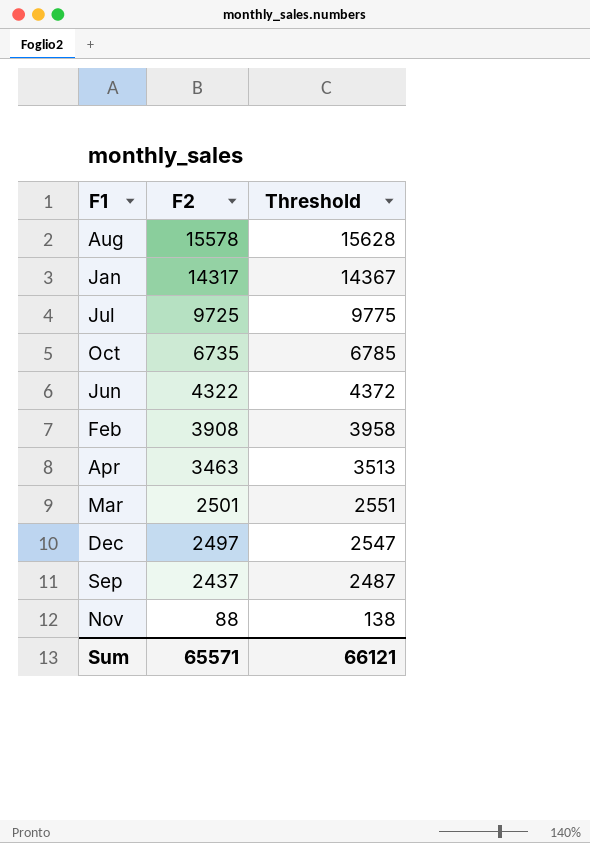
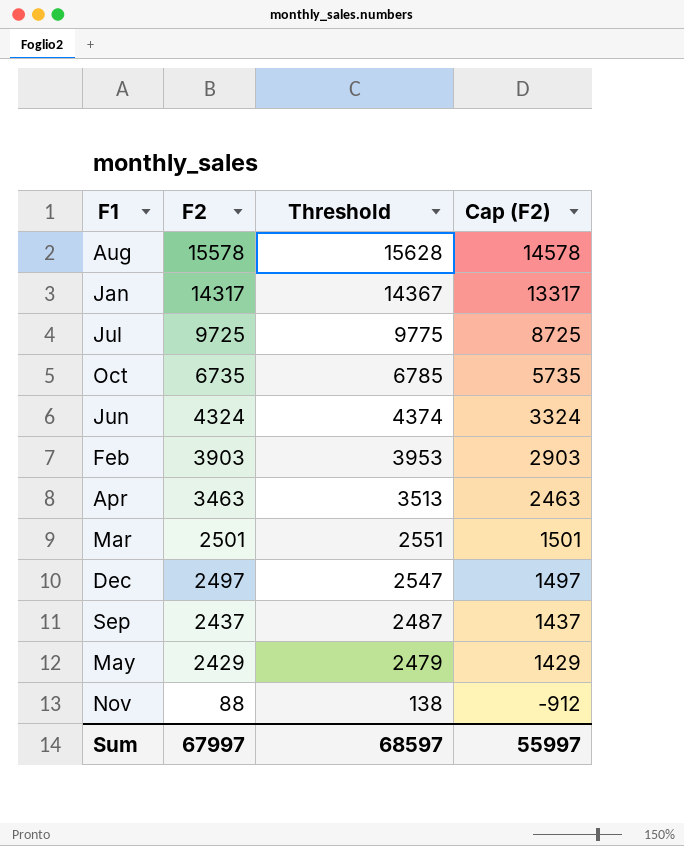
column Cap (F2) | formula: none -> [F2] - 1000
Jun | F2: 4322 -> 4324
Jun | Threshold: 4372 -> 4374
Feb | F2: 3908 -> 3903
Feb | Threshold: 3958 -> 3953
row May: none -> 2429 | 2479 | 1429
Sum | F2: 65571 -> 67997
Sum | Threshold: 66121 -> 68597

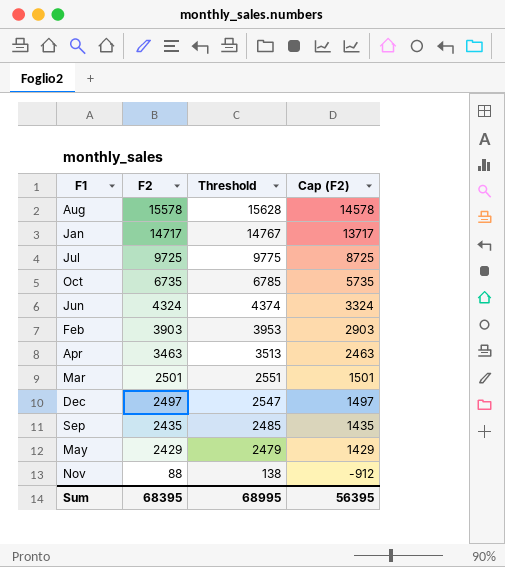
Jan | F2: 14317 -> 14717
Jan | Threshold: 14367 -> 14767
Jan | Cap (F2): 13317 -> 13717
Sep | F2: 2437 -> 2435
Sep | Threshold: 2487 -> 2485
Sep | Cap (F2): 1437 -> 1435
Sum | F2: 67997 -> 68395
Sum | Threshold: 68597 -> 68995
Sum | Cap (F2): 55997 -> 56395

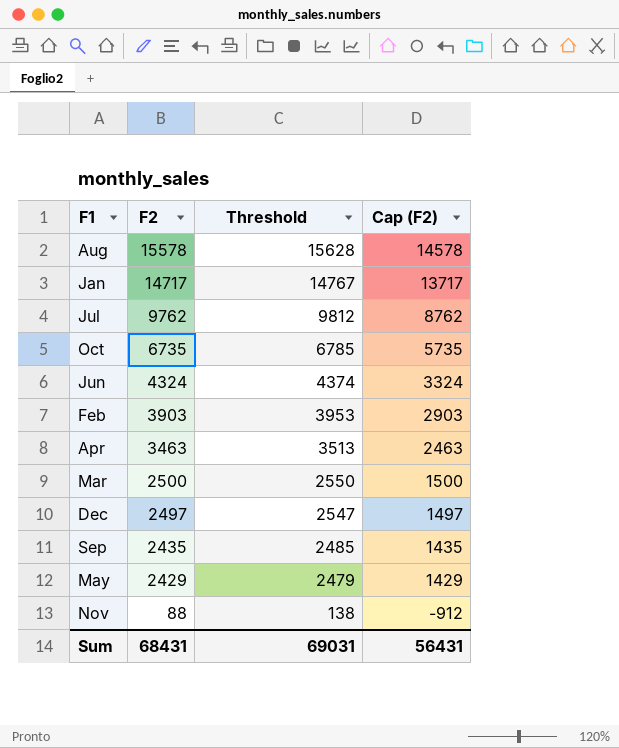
Jul | F2: 9725 -> 9762
Jul | Threshold: 9775 -> 9812
Jul | Cap (F2): 8725 -> 8762
Mar | F2: 2501 -> 2500
Mar | Threshold: 2551 -> 2550
Mar | Cap (F2): 1501 -> 1500
Sum | F2: 68395 -> 68431
Sum | Threshold: 68995 -> 69031
Sum | Cap (F2): 56395 -> 56431

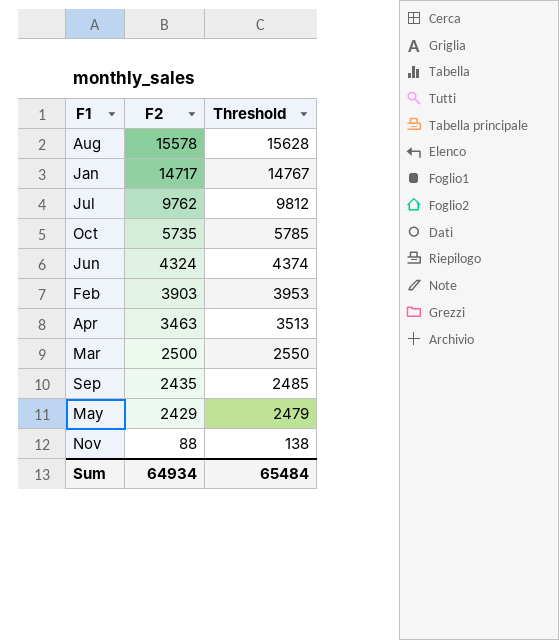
column Cap (F2) | formula: [F2] - 1000 -> none
row Dec: 2497 | 2547 | 1497 -> none
Oct | F2: 6735 -> 5735
Oct | Threshold: 6785 -> 5785
Sum | F2: 68431 -> 64934
Sum | Threshold: 69031 -> 65484

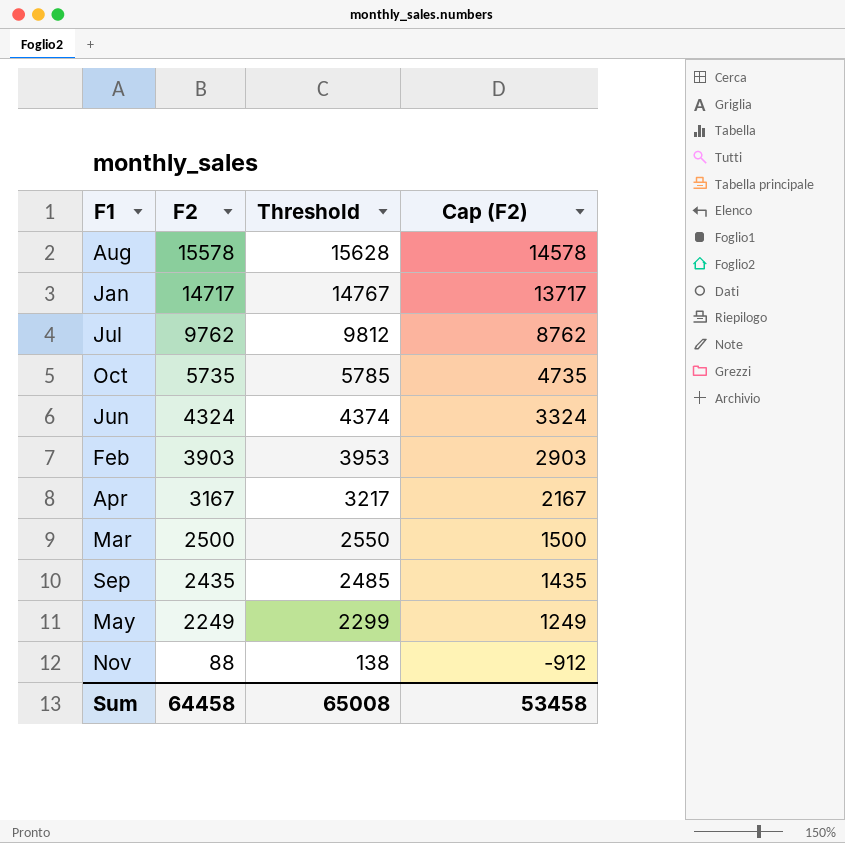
column Cap (F2) | formula: none -> [F2] - 1000
Apr | F2: 3463 -> 3167
Apr | Threshold: 3513 -> 3217
May | F2: 2429 -> 2249
May | Threshold: 2479 -> 2299
Sum | F2: 64934 -> 64458
Sum | Threshold: 65484 -> 65008

